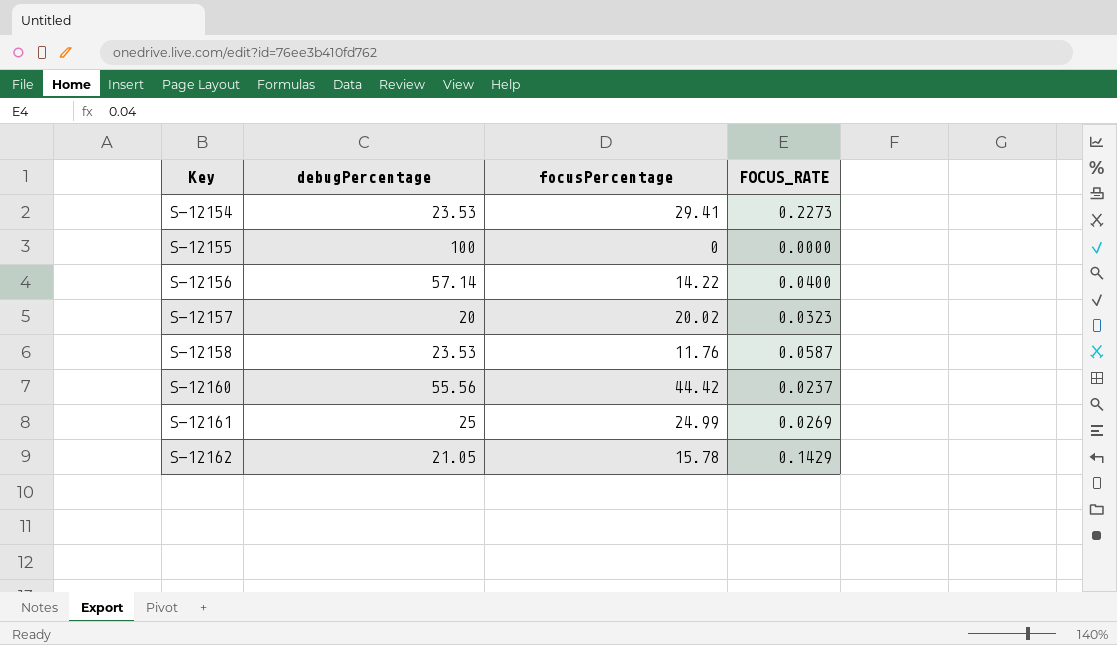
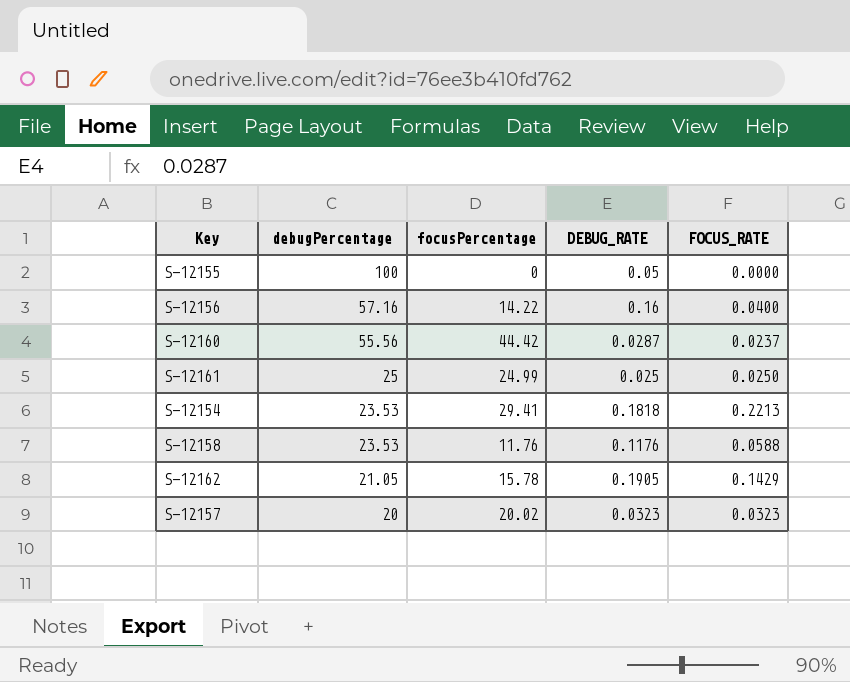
row order: Key ascending -> debugPercentage descending
column DEBUG_RATE | position: none -> 4
S-12156 | debugPercentage: 57.14 -> 57.16
S-12161 | FOCUS_RATE: 0.0269 -> 0.0250
S-12154 | FOCUS_RATE: 0.2273 -> 0.2213
S-12158 | FOCUS_RATE: 0.0587 -> 0.0588

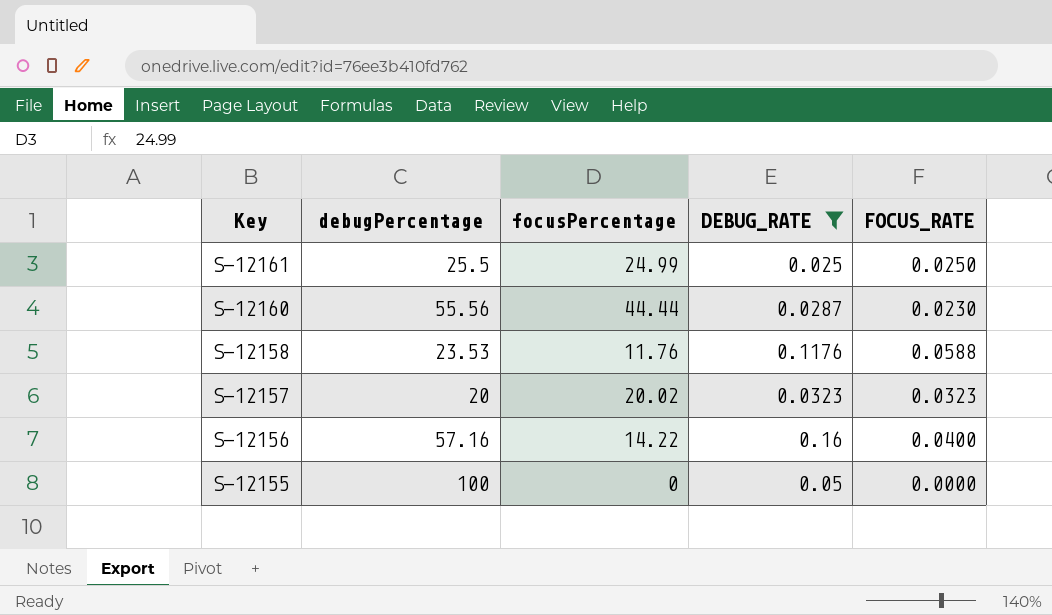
filter: none -> DEBUG_RATE <= 0.16
row order: debugPercentage descending -> Key descending
S-12161 | debugPercentage: 25 -> 25.5
S-12160 | focusPercentage: 44.42 -> 44.44
S-12160 | FOCUS_RATE: 0.0237 -> 0.0230

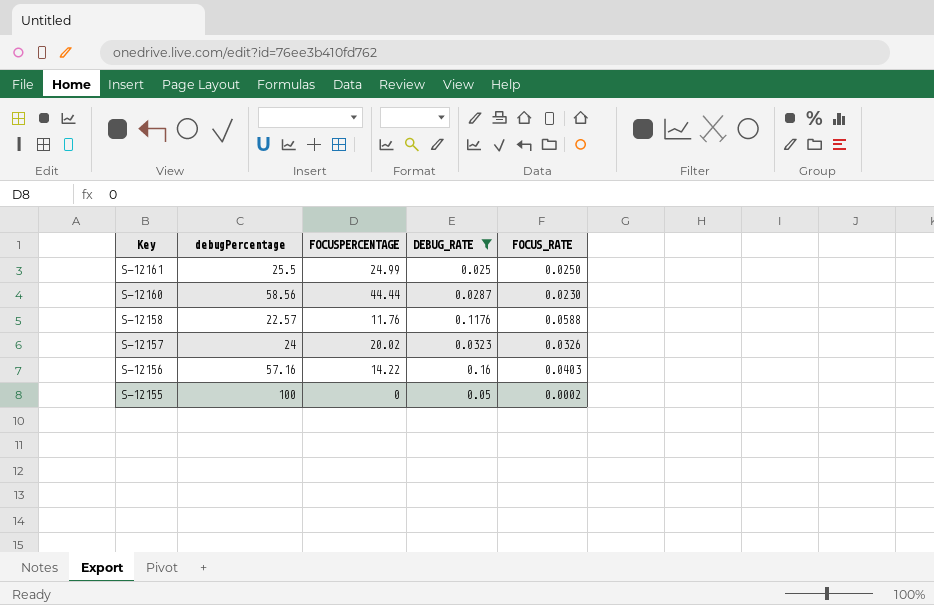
column name: focusPercentage -> FOCUSPERCENTAGE
S-12160 | debugPercentage: 55.56 -> 58.56
S-12158 | debugPercentage: 23.53 -> 22.57
S-12157 | debugPercentage: 20 -> 24
S-12157 | FOCUS_RATE: 0.0323 -> 0.0326
S-12156 | FOCUS_RATE: 0.0400 -> 0.0403
S-12155 | FOCUS_RATE: 0.0000 -> 0.0002

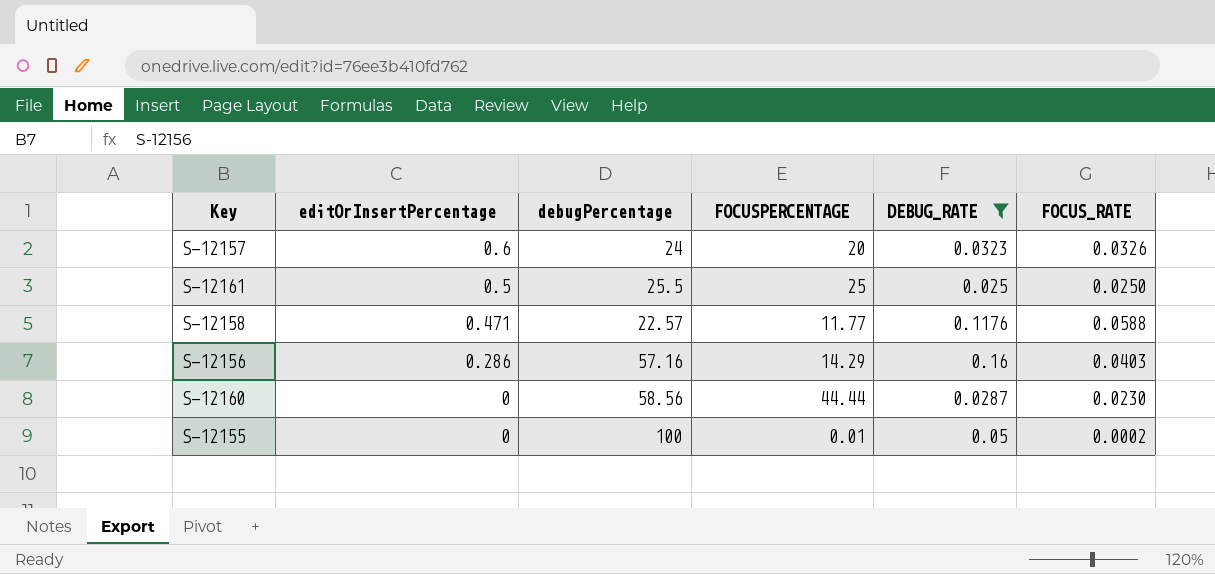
row order: Key descending -> editOrInsertPercentage descending
column editOrInsertPercentage | position: none -> 2
S-12157 | FOCUSPERCENTAGE: 20.02 -> 20
S-12161 | FOCUSPERCENTAGE: 24.99 -> 25
S-12158 | FOCUSPERCENTAGE: 11.76 -> 11.77
S-12156 | FOCUSPERCENTAGE: 14.22 -> 14.29
S-12155 | FOCUSPERCENTAGE: 0 -> 0.01

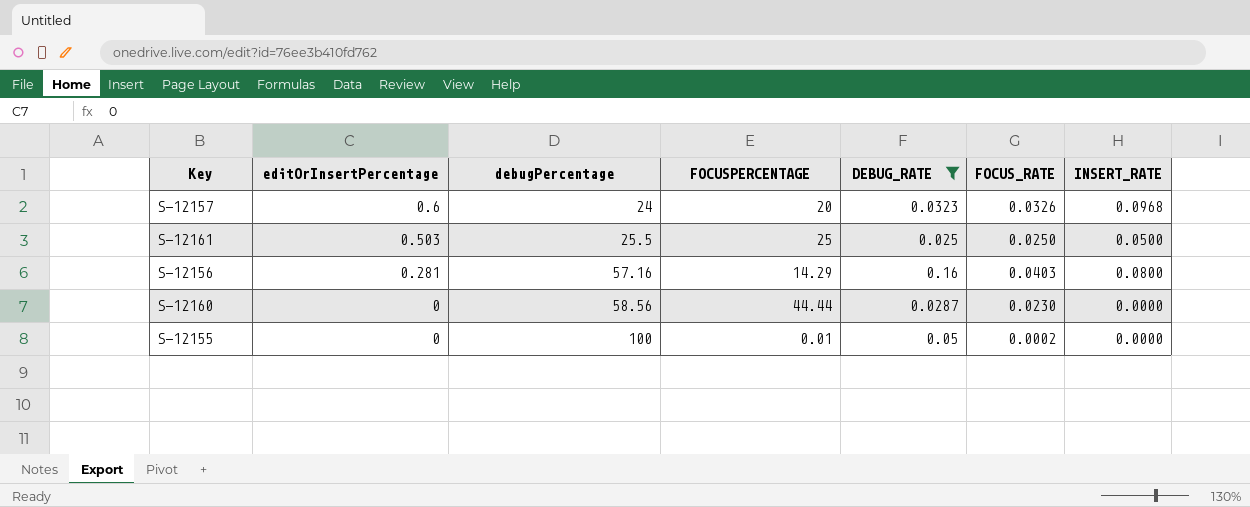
column INSERT_RATE | position: none -> 7
row S-12158: 0.471 | 22.57 | 11.77 | 0.1176 | 0.0588 -> none
S-12161 | editOrInsertPercentage: 0.5 -> 0.503
S-12156 | editOrInsertPercentage: 0.286 -> 0.281

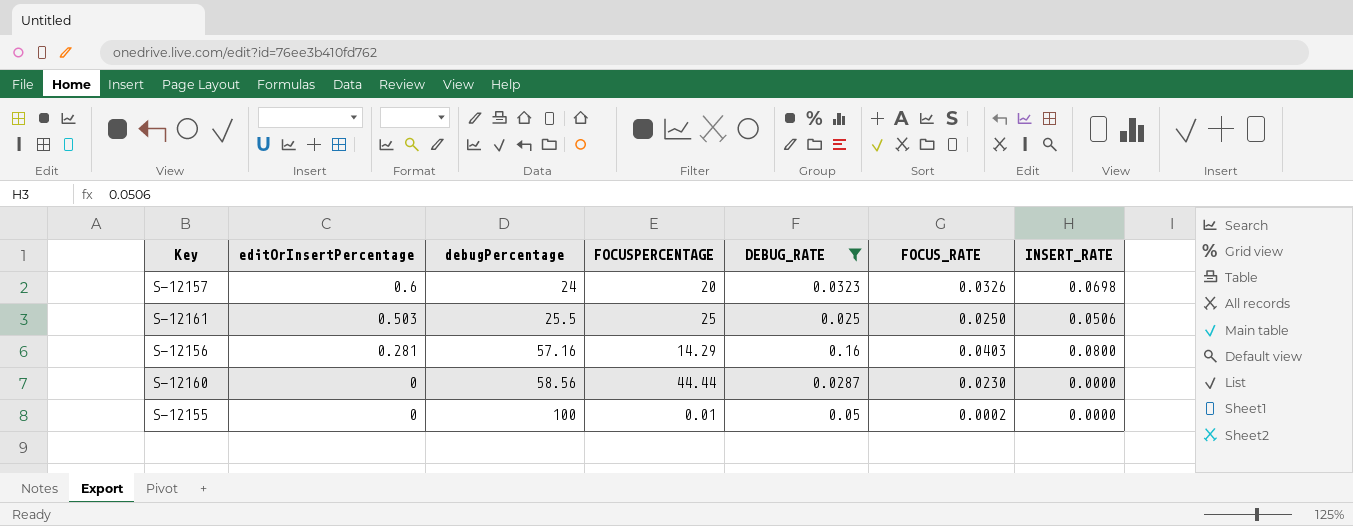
S-12157 | INSERT_RATE: 0.0968 -> 0.0698
S-12161 | INSERT_RATE: 0.0500 -> 0.0506

